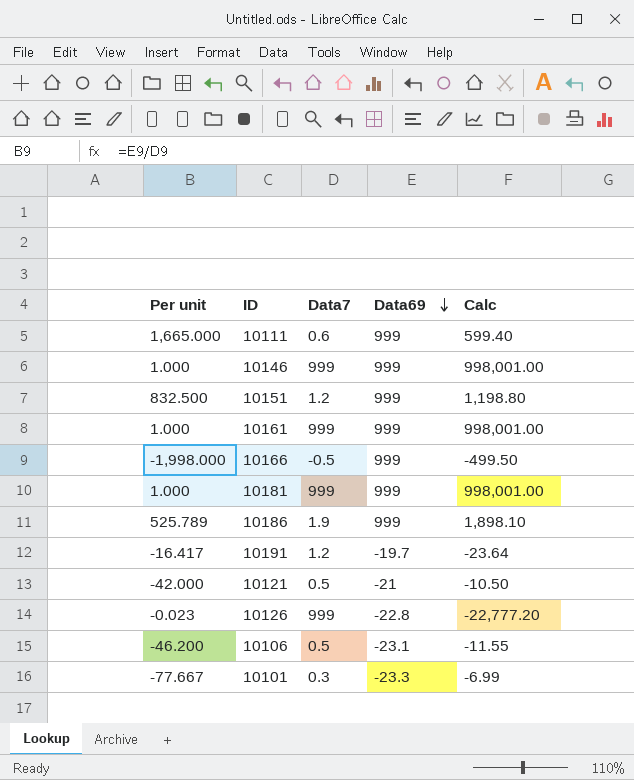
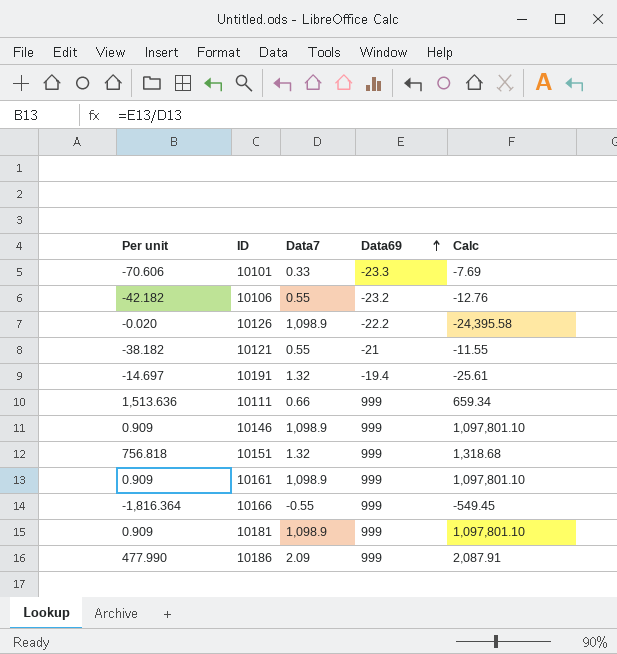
row order: Data69 descending -> Data69 ascending
10101 | Per unit: -77.667 -> -70.606
10101 | Data7: 0.3 -> 0.33
10101 | Calc: -6.99 -> -7.69
10106 | Per unit: -46.200 -> -42.182
10106 | Data7: 0.5 -> 0.55
10106 | Data69: -23.1 -> -23.2
10106 | Calc: -11.55 -> -12.76
10126 | Per unit: -0.023 -> -0.020
10126 | Data7: 999 -> 1,098.9
10126 | Data69: -22.8 -> -22.2
10126 | Calc: -22,777.20 -> -24,395.58
10121 | Per unit: -42.000 -> -38.182
10121 | Data7: 0.5 -> 0.55
10121 | Calc: -10.50 -> -11.55
10191 | Per unit: -16.417 -> -14.697
10191 | Data7: 1.2 -> 1.32
10191 | Data69: -19.7 -> -19.4
10191 | Calc: -23.64 -> -25.61
10111 | Per unit: 1,665.000 -> 1,513.636
10111 | Data7: 0.6 -> 0.66
10111 | Calc: 599.40 -> 659.34
10146 | Per unit: 1.000 -> 0.909
10146 | Data7: 999 -> 1,098.9
10146 | Calc: 998,001.00 -> 1,097,801.10
10151 | Per unit: 832.500 -> 756.818
10151 | Data7: 1.2 -> 1.32
10151 | Calc: 1,198.80 -> 1,318.68
10161 | Per unit: 1.000 -> 0.909
10161 | Data7: 999 -> 1,098.9
10161 | Calc: 998,001.00 -> 1,097,801.10
10166 | Per unit: -1,998.000 -> -1,816.364
10166 | Data7: -0.5 -> -0.55
10166 | Calc: -499.50 -> -549.45
10181 | Per unit: 1.000 -> 0.909
10181 | Data7: 999 -> 1,098.9
10181 | Calc: 998,001.00 -> 1,097,801.10
10186 | Per unit: 525.789 -> 477.990
10186 | Data7: 1.9 -> 2.09
10186 | Calc: 1,898.10 -> 2,087.91

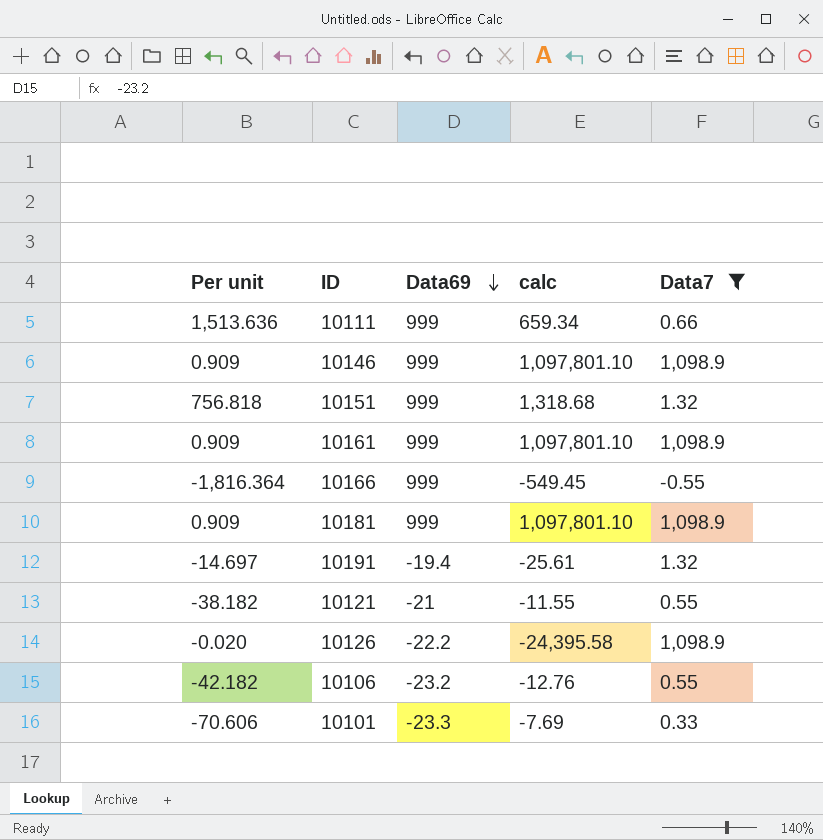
filter: none -> Data7 != 2.09
row order: Data69 ascending -> Data69 descending
column name: Calc -> calc
column Data7 | position: 3 -> 5

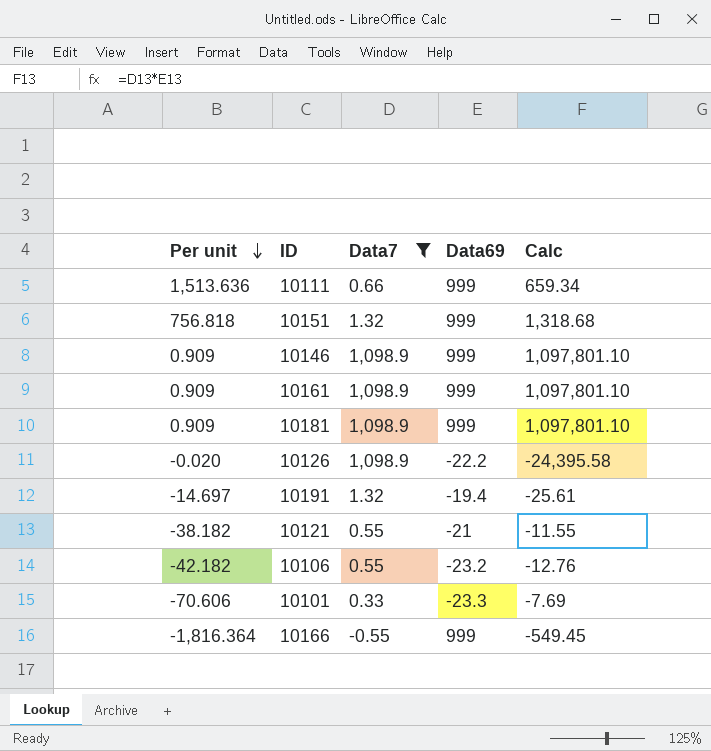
row order: Data69 descending -> Per unit descending
column Data7 | position: 5 -> 3
column name: calc -> Calc

